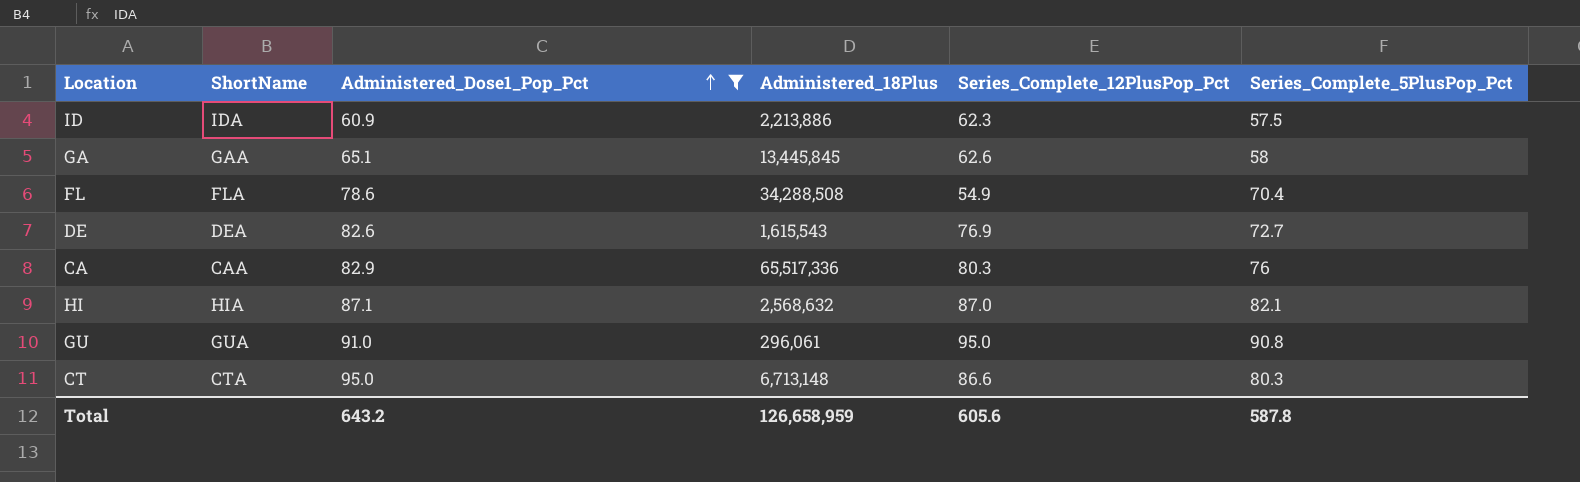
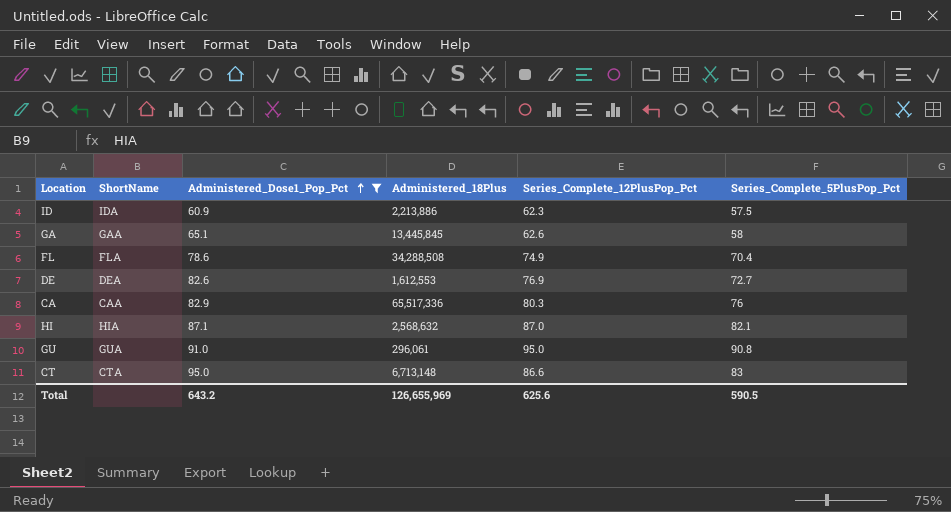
FL | Series_Complete_12PlusPop_Pct: 54.9 -> 74.9
DE | Administered_18Plus: 1,615,543 -> 1,612,553
CT | Series_Complete_5PlusPop_Pct: 80.3 -> 83
Total | Administered_18Plus: 126,658,959 -> 126,655,969
Total | Series_Complete_12PlusPop_Pct: 605.6 -> 625.6
Total | Series_Complete_5PlusPop_Pct: 587.8 -> 590.5

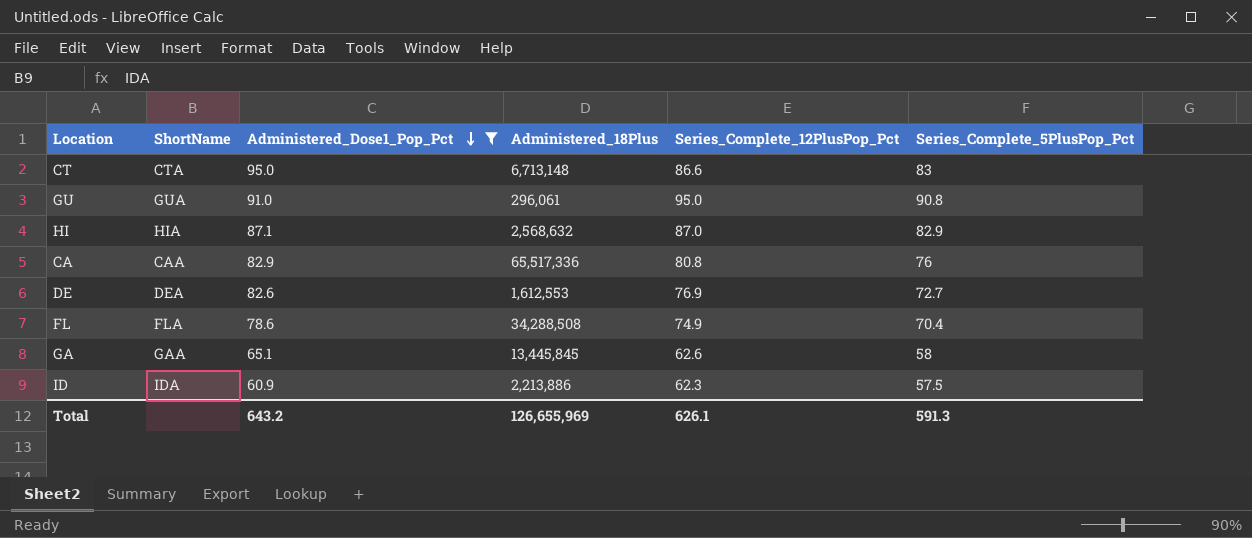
row order: Administered_Dose1_Pop_Pct ascending -> Administered_Dose1_Pop_Pct descending
HI | Series_Complete_5PlusPop_Pct: 82.1 -> 82.9
CA | Series_Complete_12PlusPop_Pct: 80.3 -> 80.8
Total | Series_Complete_12PlusPop_Pct: 625.6 -> 626.1
Total | Series_Complete_5PlusPop_Pct: 590.5 -> 591.3

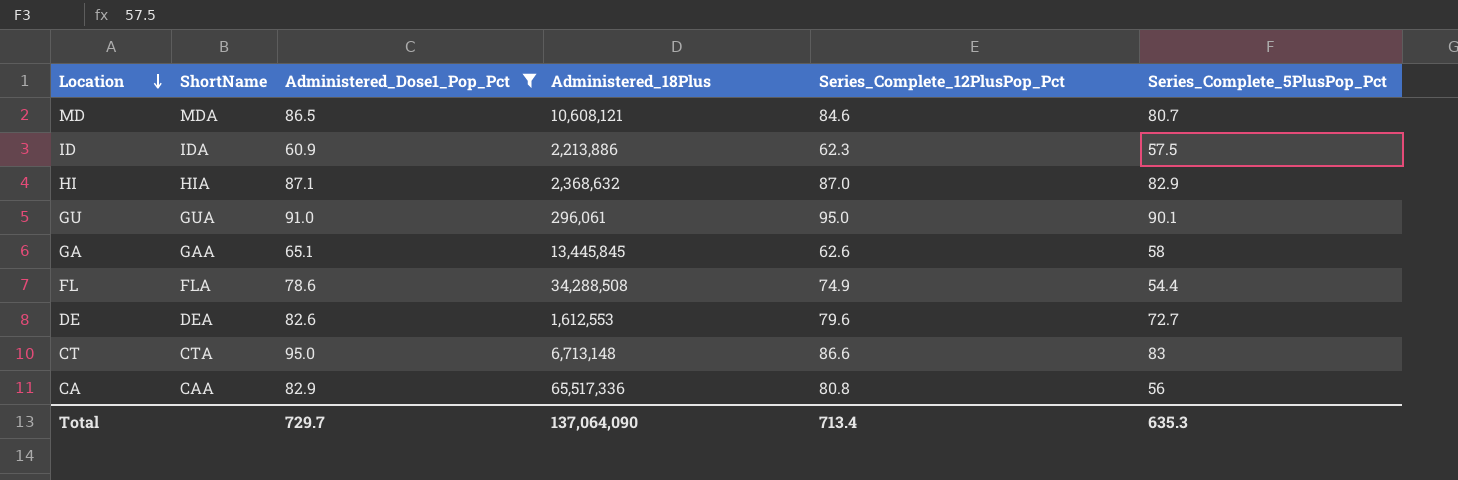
row order: Administered_Dose1_Pop_Pct descending -> Location descending
row MD: none -> MDA | 86.5 | 10,608,121 | 84.6 | 80.7
HI | Administered_18Plus: 2,568,632 -> 2,368,632
GU | Series_Complete_5PlusPop_Pct: 90.8 -> 90.1
FL | Series_Complete_5PlusPop_Pct: 70.4 -> 54.4
DE | Series_Complete_12PlusPop_Pct: 76.9 -> 79.6
CA | Series_Complete_5PlusPop_Pct: 76 -> 56
Total | Administered_Dose1_Pop_Pct: 643.2 -> 729.7
Total | Administered_18Plus: 126,655,969 -> 137,064,090
Total | Series_Complete_12PlusPop_Pct: 626.1 -> 713.4
Total | Series_Complete_5PlusPop_Pct: 591.3 -> 635.3

